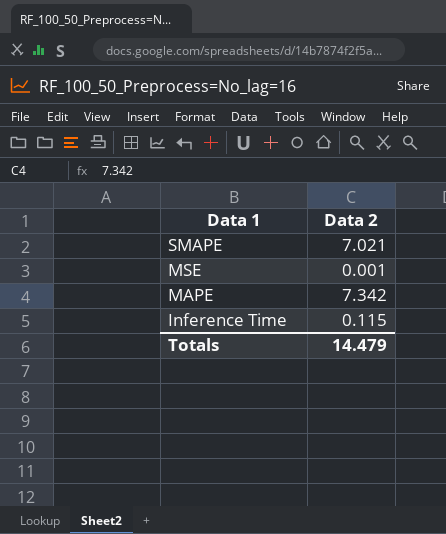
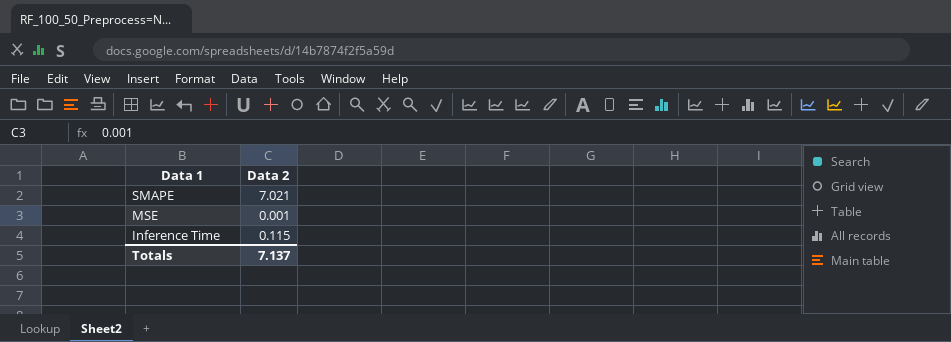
row MAPE: 7.342 -> none
Totals | Data 2: 14.479 -> 7.137

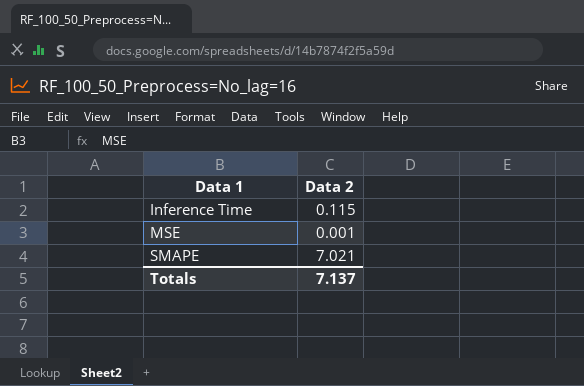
row order: Data 1 descending -> Data 1 ascending

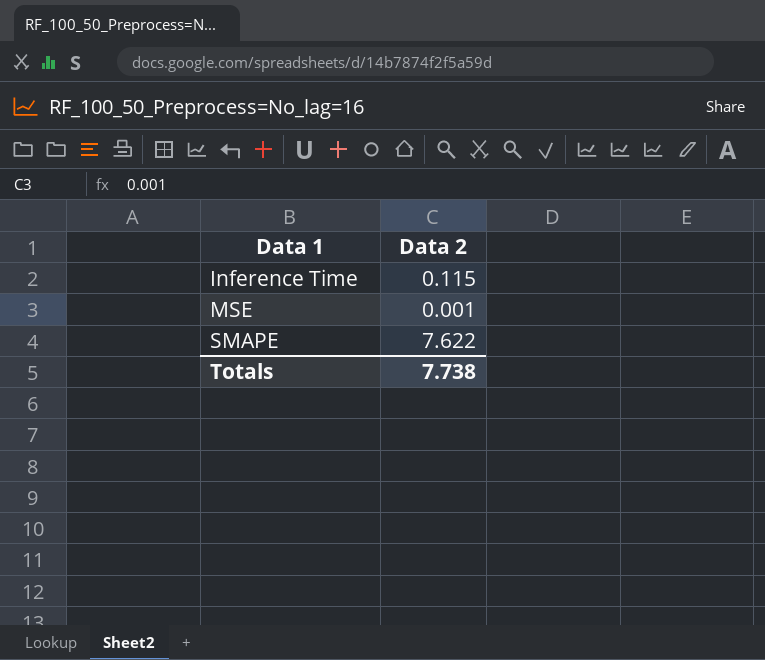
SMAPE | Data 2: 7.021 -> 7.622
Totals | Data 2: 7.137 -> 7.738

